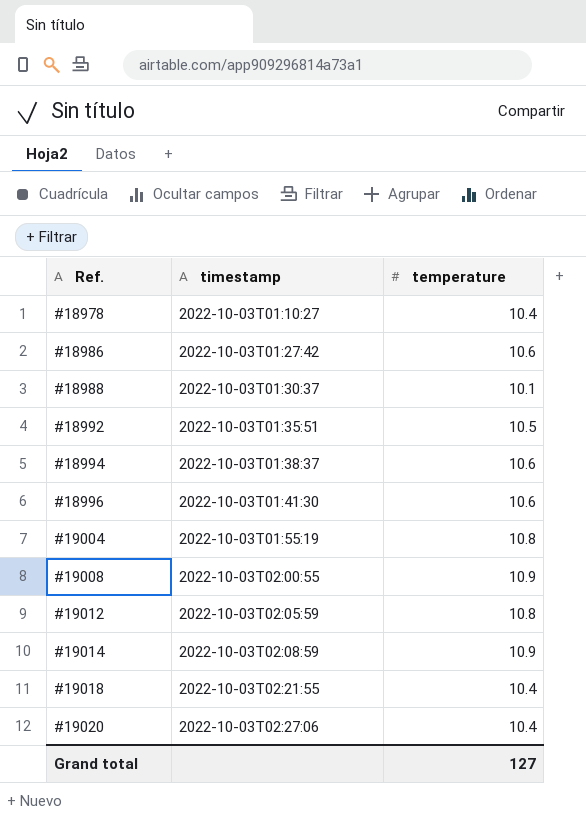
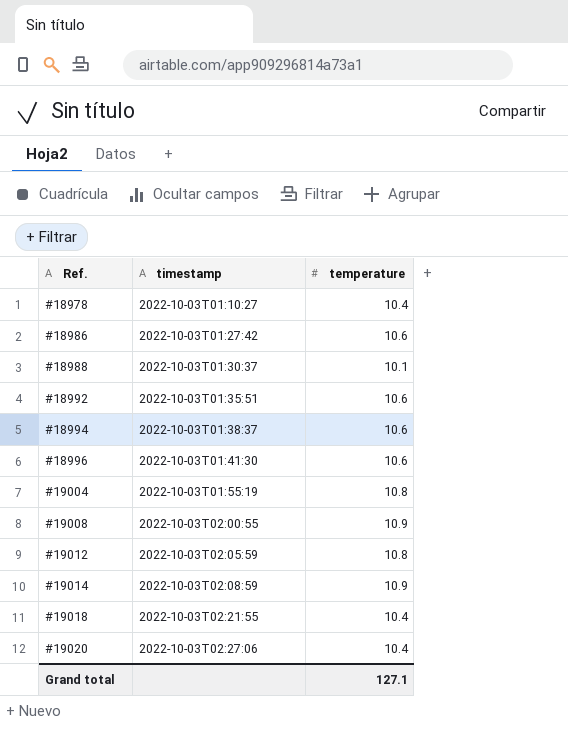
#18992 | temperature: 10.5 -> 10.6
Grand total | temperature: 127 -> 127.1

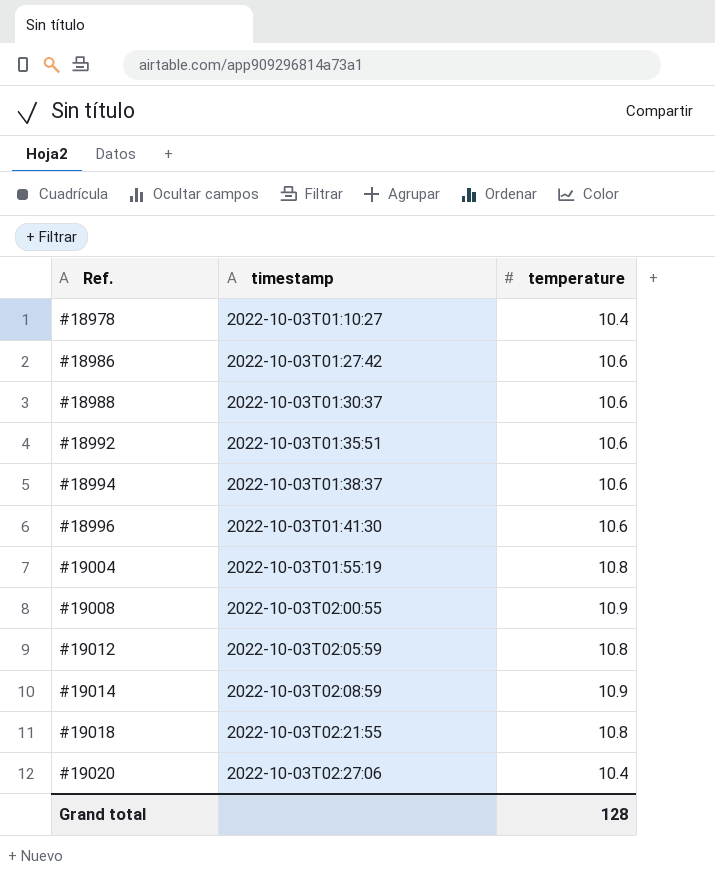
#18988 | temperature: 10.1 -> 10.6
#19018 | temperature: 10.4 -> 10.8
Grand total | temperature: 127.1 -> 128

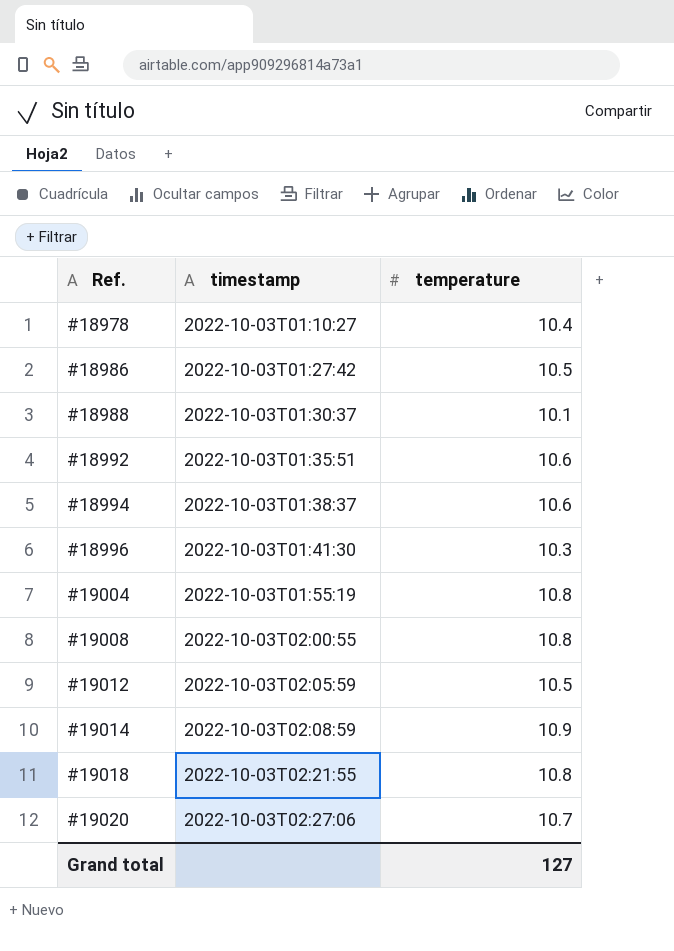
#18986 | temperature: 10.6 -> 10.5
#18988 | temperature: 10.6 -> 10.1
#18996 | temperature: 10.6 -> 10.3
#19008 | temperature: 10.9 -> 10.8
#19012 | temperature: 10.8 -> 10.5
#19020 | temperature: 10.4 -> 10.7
Grand total | temperature: 128 -> 127

